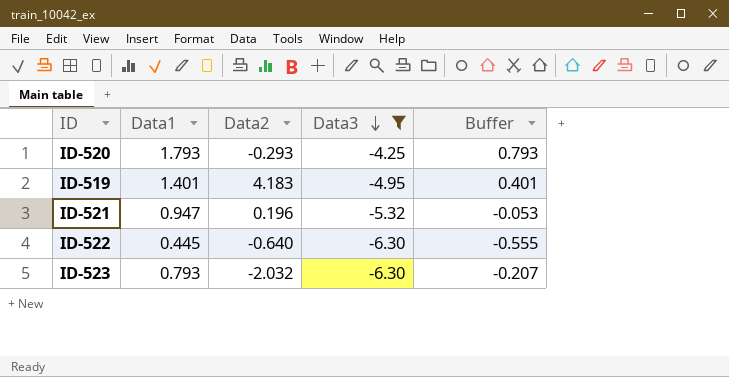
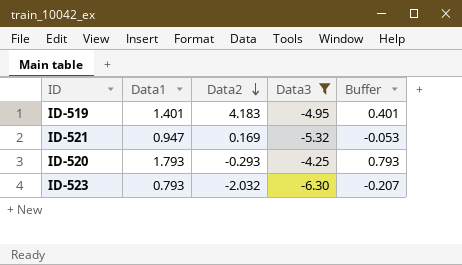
row order: Data3 descending -> Data2 descending
row ID-522: 0.445 | -0.640 | -6.30 | -0.555 -> none
ID-521 | Data2: 0.196 -> 0.169

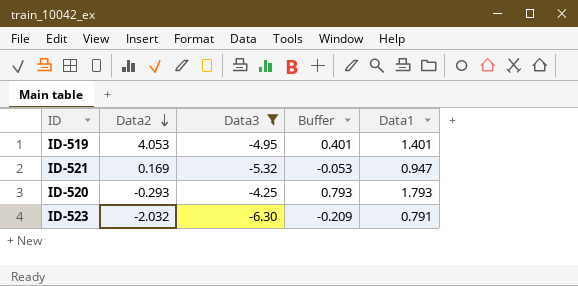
column Data1 | position: 2 -> 5
ID-519 | Data2: 4.183 -> 4.053
ID-523 | Buffer: -0.207 -> -0.209
ID-523 | Data1: 0.793 -> 0.791

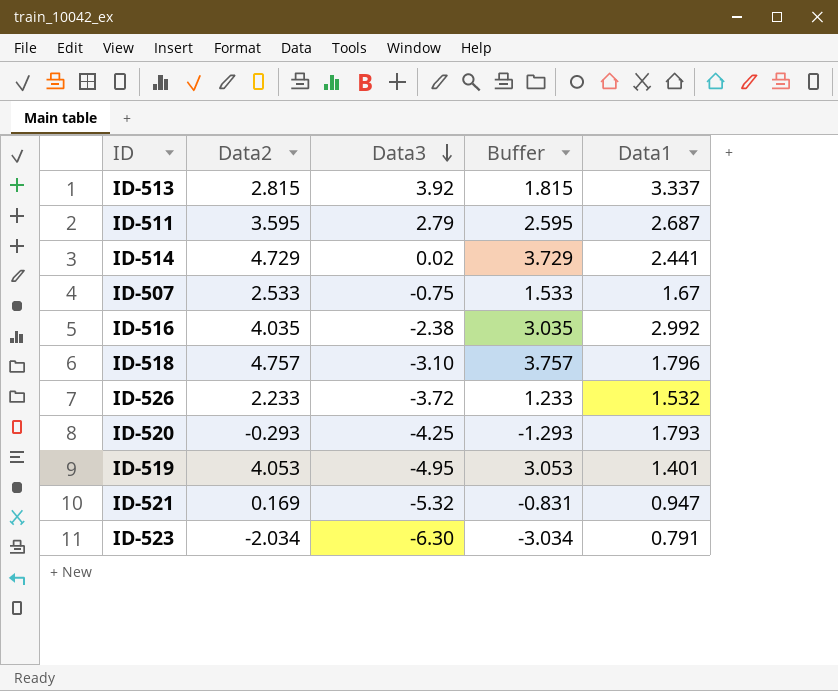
filter: Data3 <= -4.25 -> none
row order: Data2 descending -> Data3 descending
column Buffer | formula: [Data1] - 1 -> [Data2] - 1
ID-523 | Data2: -2.032 -> -2.034

